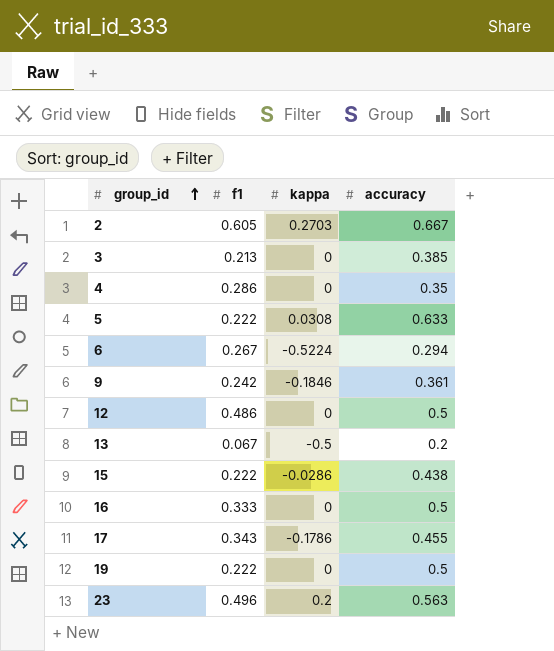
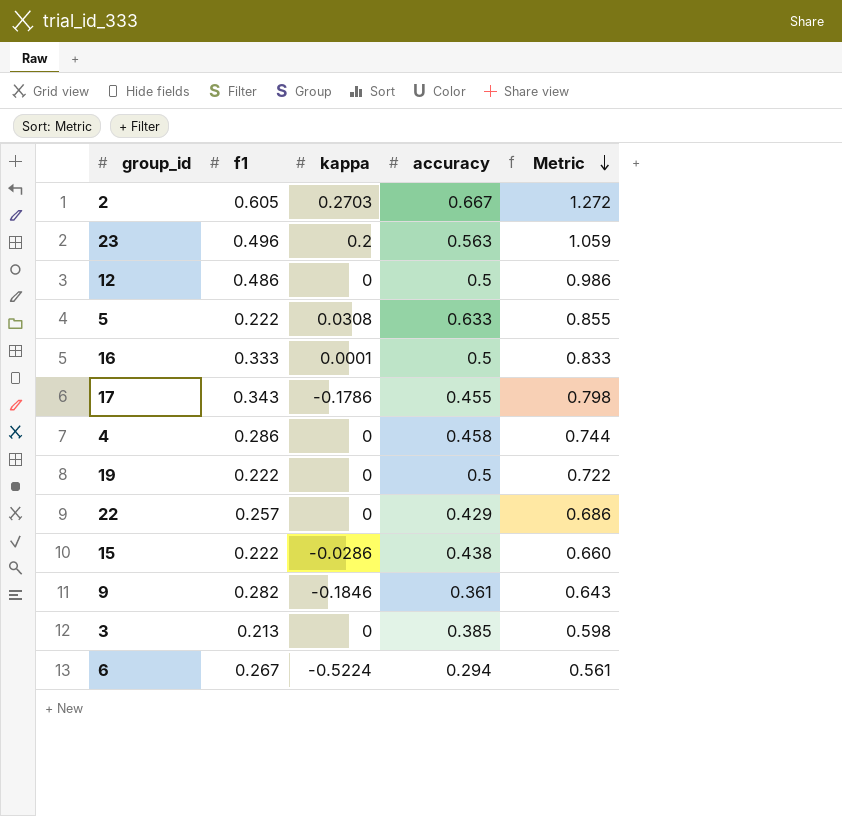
row order: group_id ascending -> Metric descending
column Metric | formula: none -> [f1] + [accuracy]
row 13: 0.067 | -0.5 | 0.2 -> none
16 | kappa: 0 -> 0.0001
4 | accuracy: 0.35 -> 0.458
row 22: none -> 0.257 | 0 | 0.429 | 0.686
9 | f1: 0.242 -> 0.282

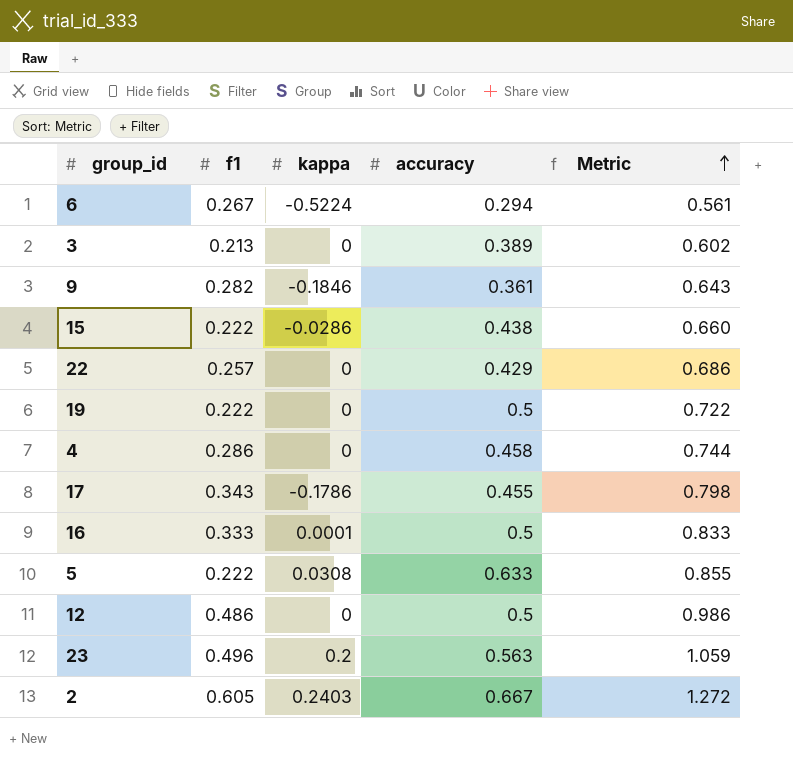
row order: Metric descending -> Metric ascending
3 | accuracy: 0.385 -> 0.389
3 | Metric: 0.598 -> 0.602
2 | kappa: 0.2703 -> 0.2403

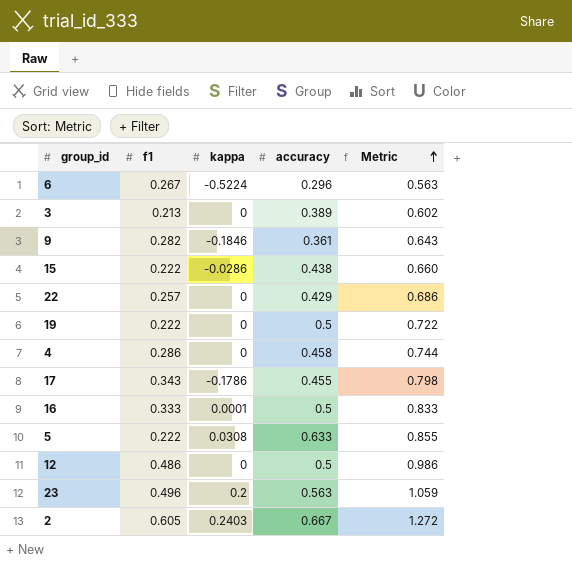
6 | accuracy: 0.294 -> 0.296
6 | Metric: 0.561 -> 0.563

